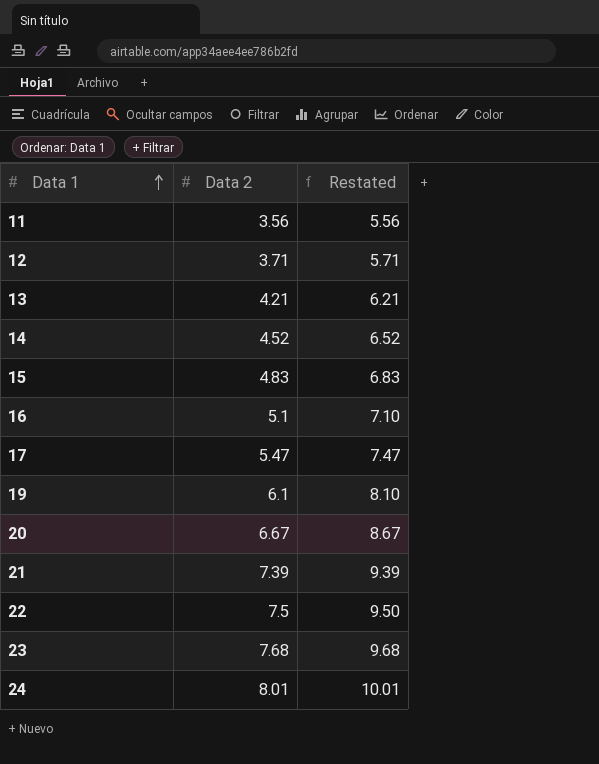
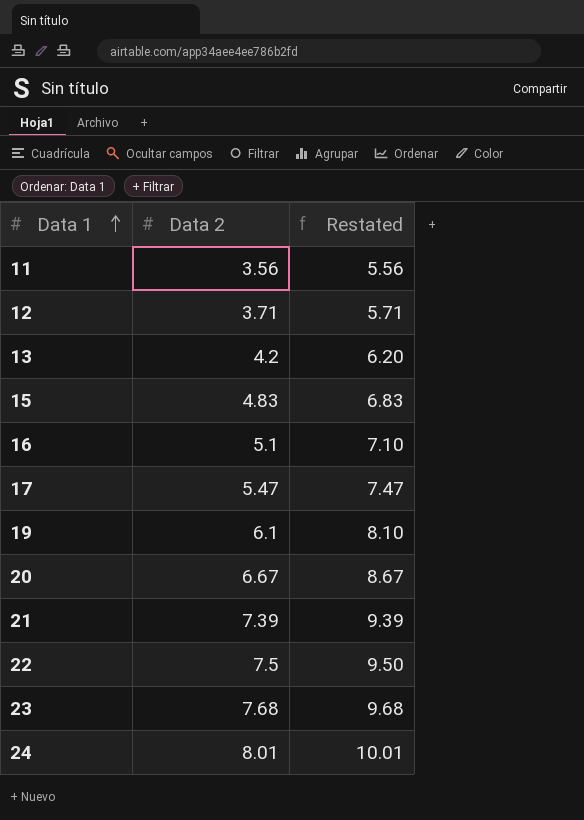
row 14: 4.52 | 6.52 -> none
13 | Data 2: 4.21 -> 4.2
13 | Restated: 6.21 -> 6.20

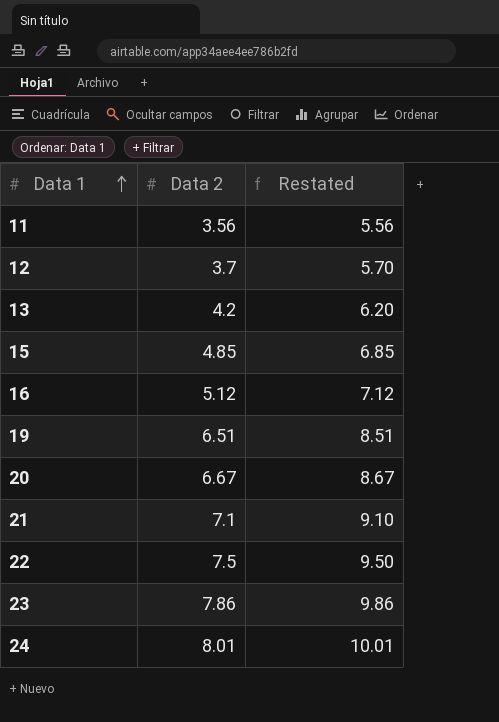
row 17: 5.47 | 7.47 -> none
12 | Data 2: 3.71 -> 3.7
12 | Restated: 5.71 -> 5.70
15 | Data 2: 4.83 -> 4.85
15 | Restated: 6.83 -> 6.85
16 | Data 2: 5.1 -> 5.12
16 | Restated: 7.10 -> 7.12
19 | Data 2: 6.1 -> 6.51
19 | Restated: 8.10 -> 8.51
21 | Data 2: 7.39 -> 7.1
21 | Restated: 9.39 -> 9.10
23 | Data 2: 7.68 -> 7.86
23 | Restated: 9.68 -> 9.86

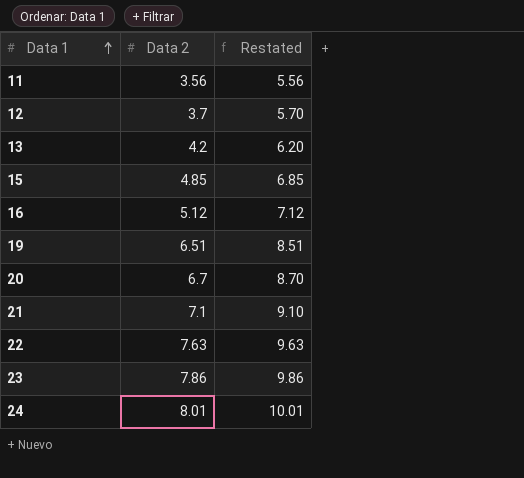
20 | Data 2: 6.67 -> 6.7
20 | Restated: 8.67 -> 8.70
22 | Data 2: 7.5 -> 7.63
22 | Restated: 9.50 -> 9.63

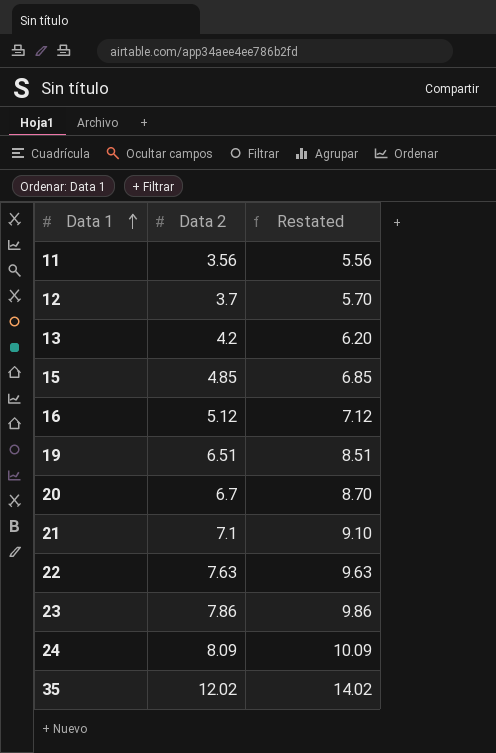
24 | Data 2: 8.01 -> 8.09
24 | Restated: 10.01 -> 10.09
row 35: none -> 12.02 | 14.02

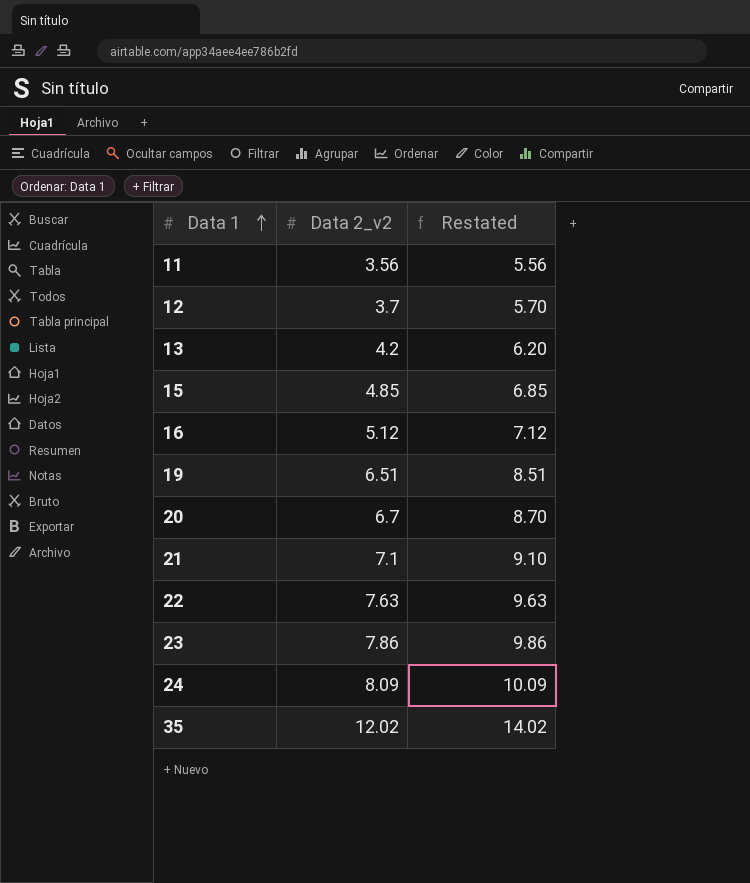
column name: Data 2 -> Data 2_v2

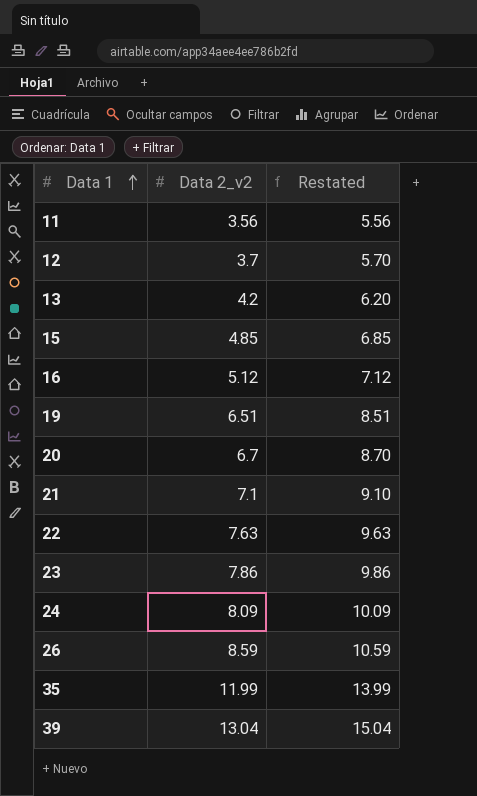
row 26: none -> 8.59 | 10.59
35 | Data 2_v2: 12.02 -> 11.99
35 | Restated: 14.02 -> 13.99
row 39: none -> 13.04 | 15.04

